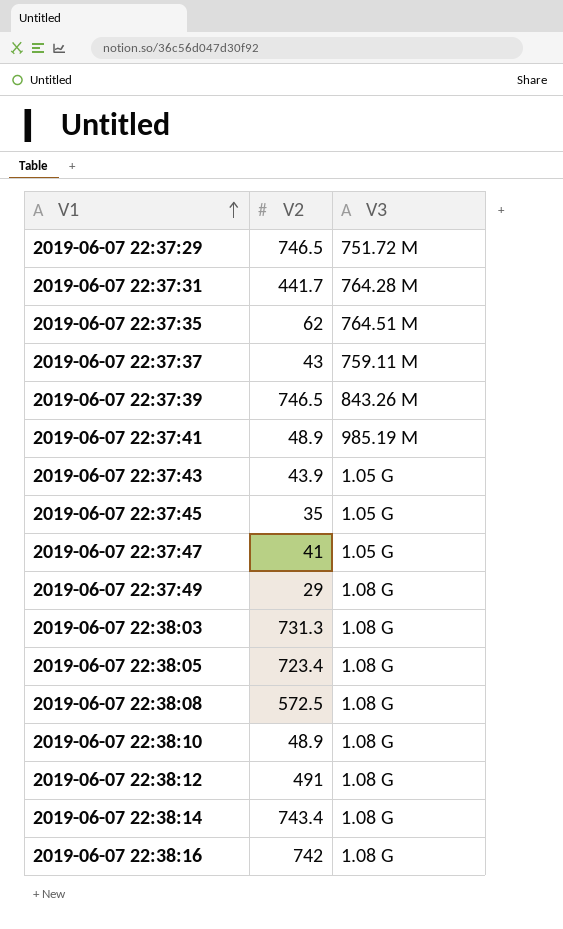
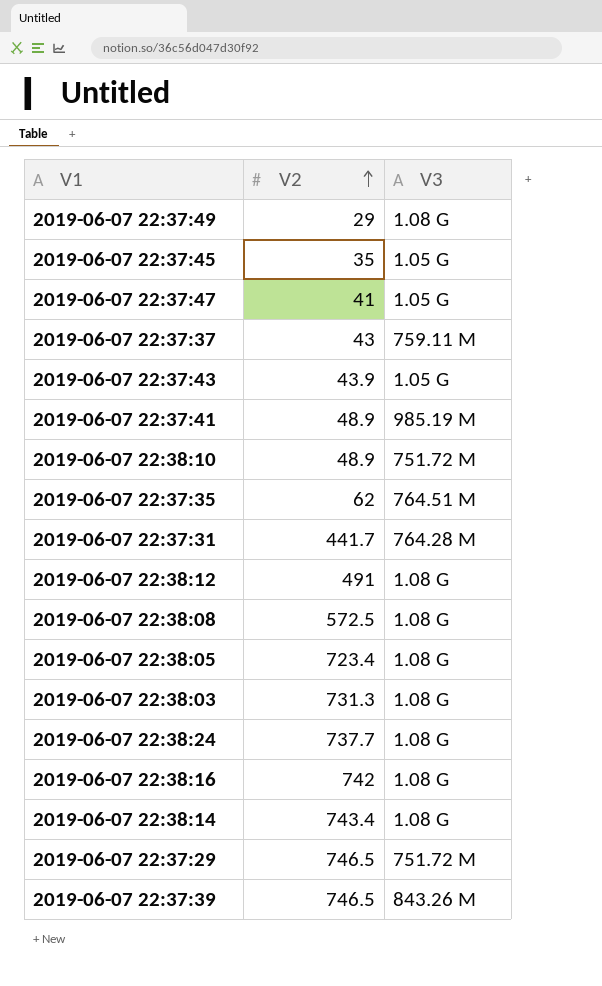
row order: V1 ascending -> V2 ascending
2019-06-07 22:38:10 | V3: 1.08 G -> 751.72 M
row 2019-06-07 22:38:24: none -> 737.7 | 1.08 G

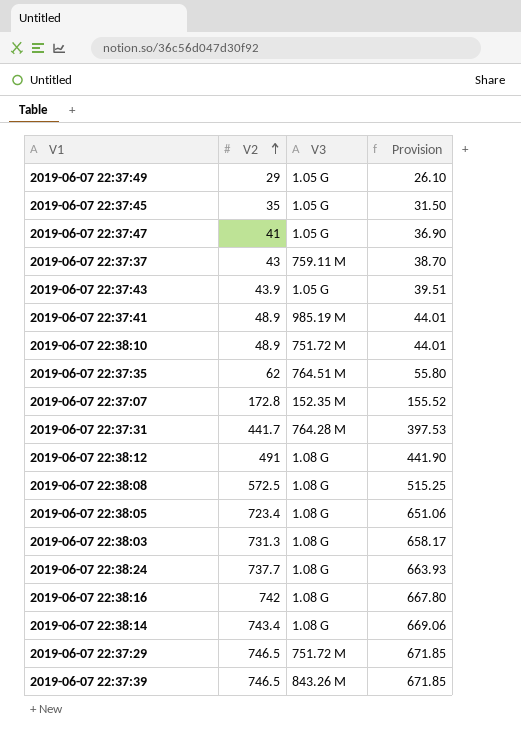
column Provision | formula: none -> [V2] * 0.9
2019-06-07 22:37:49 | V3: 1.08 G -> 1.05 G
row 2019-06-07 22:37:07: none -> 172.8 | 152.35 M | 155.52

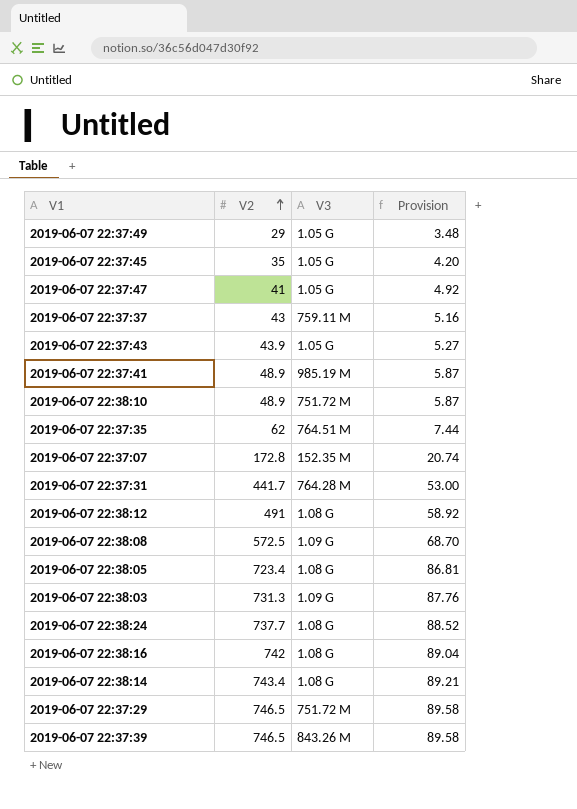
column Provision | formula: [V2] * 0.9 -> [V2] * 0.12
2019-06-07 22:38:08 | V3: 1.08 G -> 1.09 G
2019-06-07 22:38:03 | V3: 1.08 G -> 1.09 G

